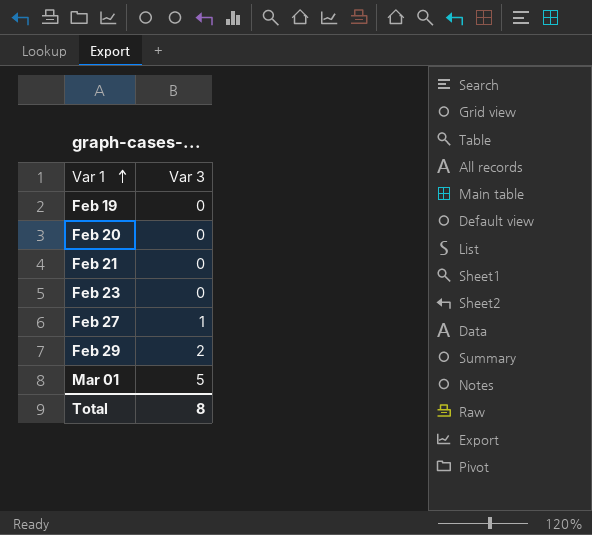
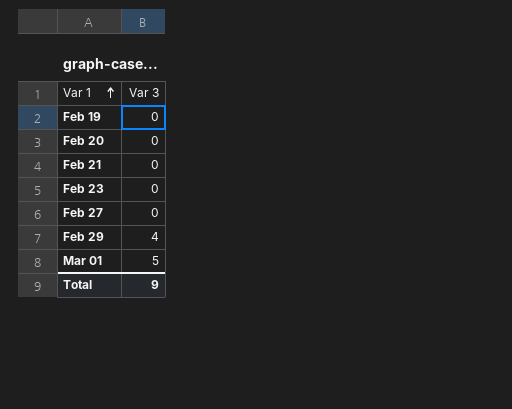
Feb 27 | Var 3: 1 -> 0
Feb 29 | Var 3: 2 -> 4
Total | Var 3: 8 -> 9

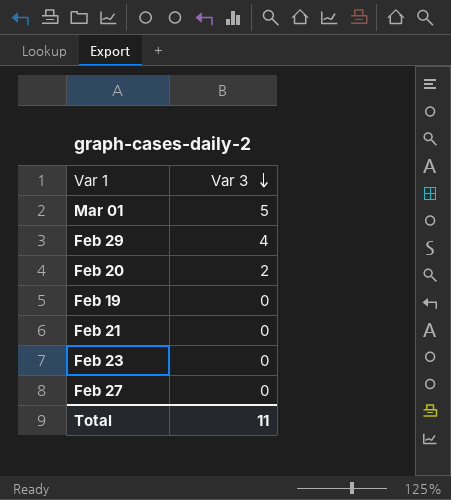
row order: Var 1 ascending -> Var 3 descending
Feb 20 | Var 3: 0 -> 2
Total | Var 3: 9 -> 11

